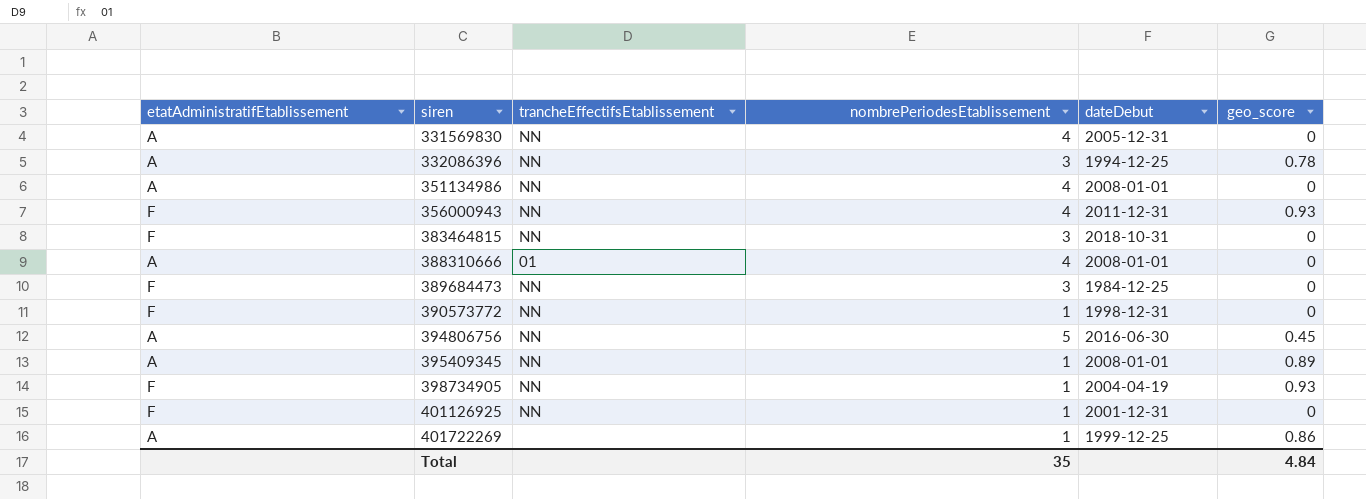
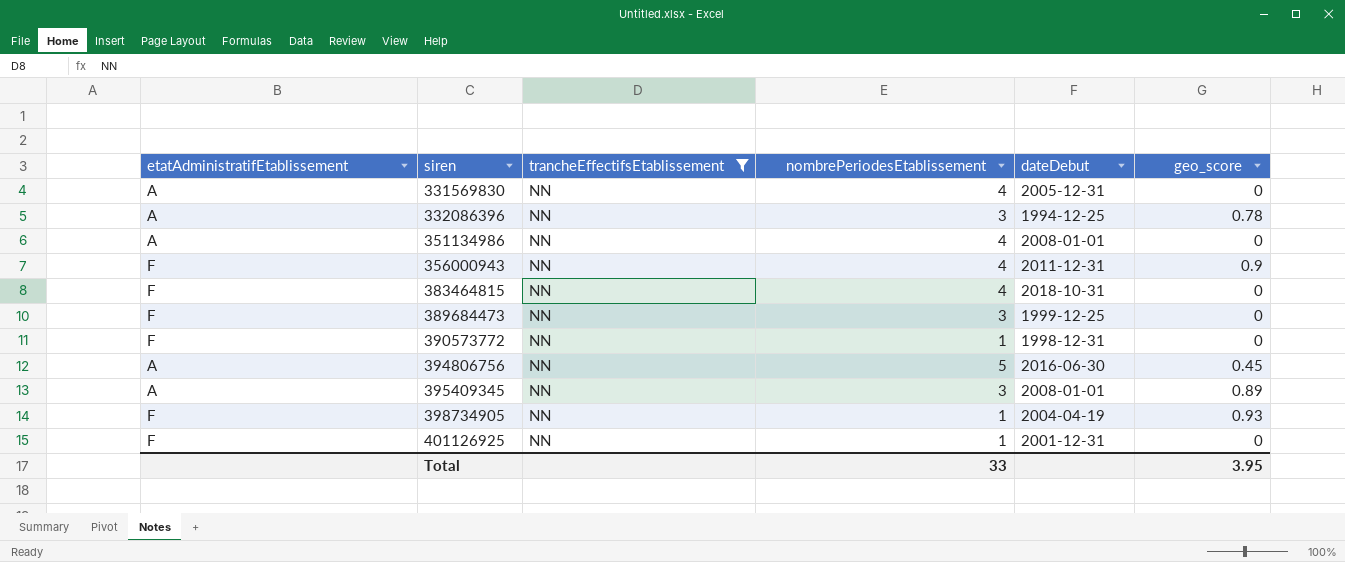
filter: none -> trancheEffectifsEtablissement = NN
356000943 | geo_score: 0.93 -> 0.9
383464815 | nombrePeriodesEtablissement: 3 -> 4
389684473 | dateDebut: 1984-12-25 -> 1999-12-25
395409345 | nombrePeriodesEtablissement: 1 -> 3
Total | nombrePeriodesEtablissement: 35 -> 33
Total | geo_score: 4.84 -> 3.95

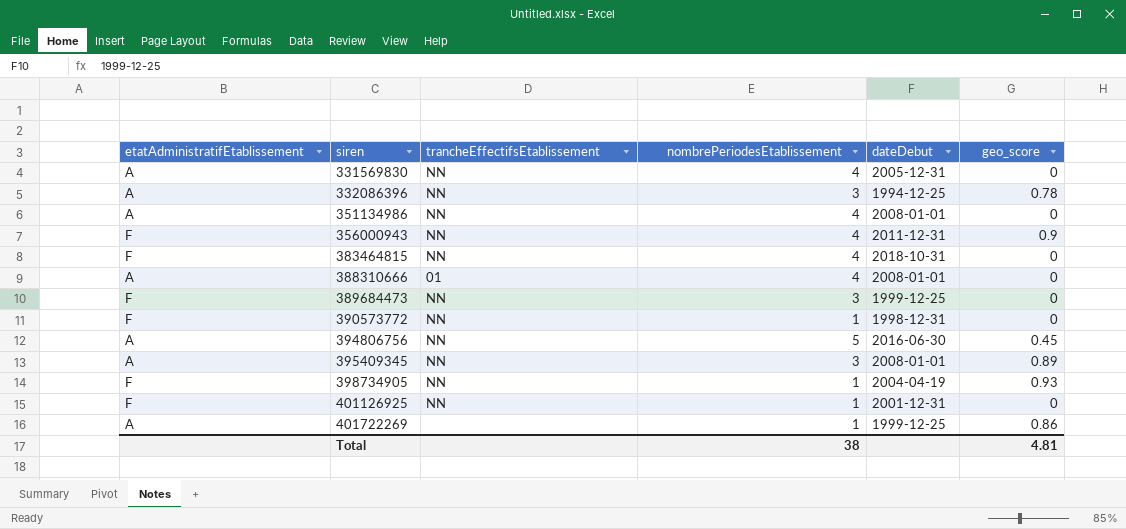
filter: trancheEffectifsEtablissement = NN -> none
Total | nombrePeriodesEtablissement: 33 -> 38
Total | geo_score: 3.95 -> 4.81

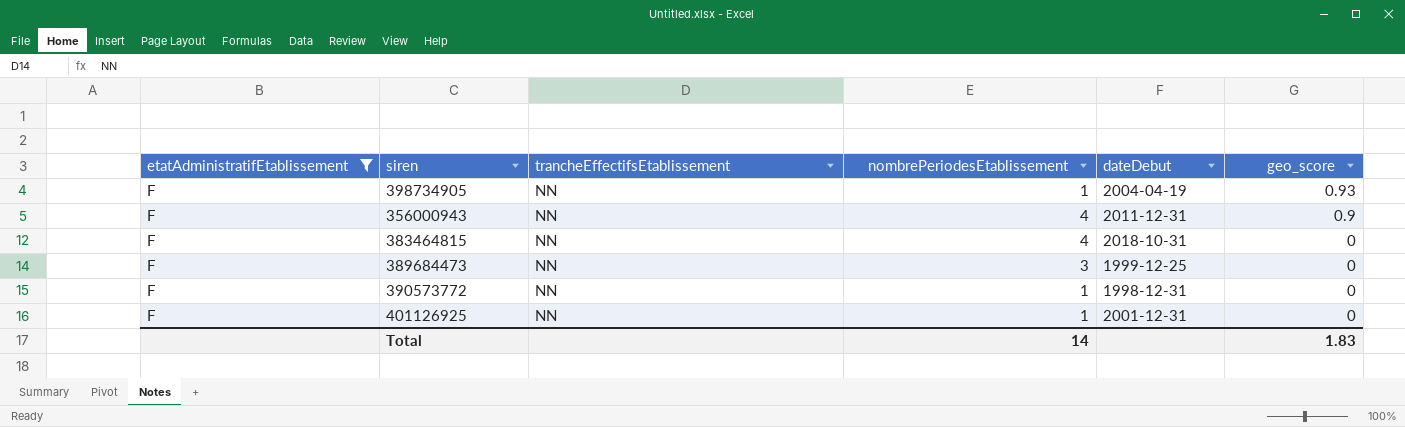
filter: none -> etatAdministratifEtablissement = F
row order: siren ascending -> geo_score descending
Total | nombrePeriodesEtablissement: 38 -> 14
Total | geo_score: 4.81 -> 1.83

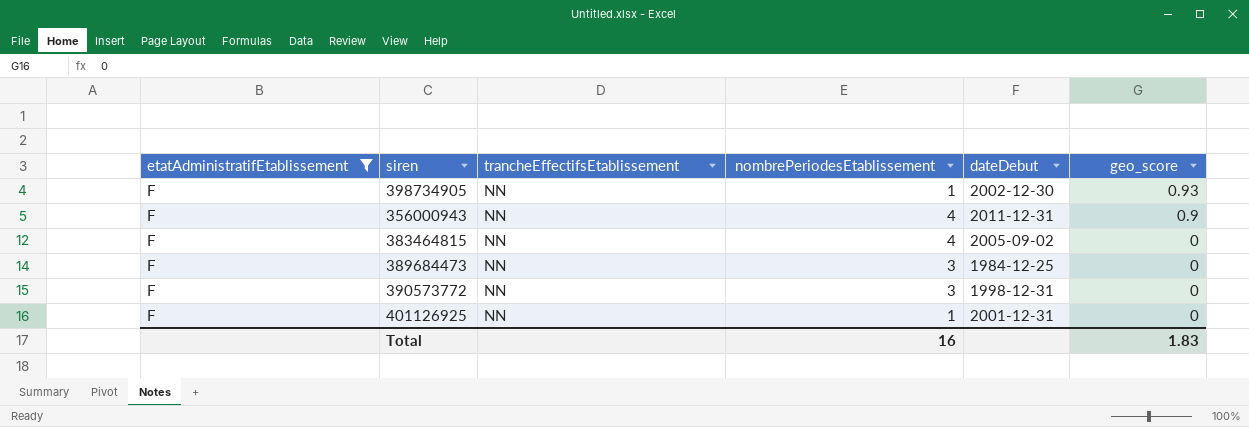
398734905 | dateDebut: 2004-04-19 -> 2002-12-30
383464815 | dateDebut: 2018-10-31 -> 2005-09-02
389684473 | dateDebut: 1999-12-25 -> 1984-12-25
390573772 | nombrePeriodesEtablissement: 1 -> 3
Total | nombrePeriodesEtablissement: 14 -> 16

